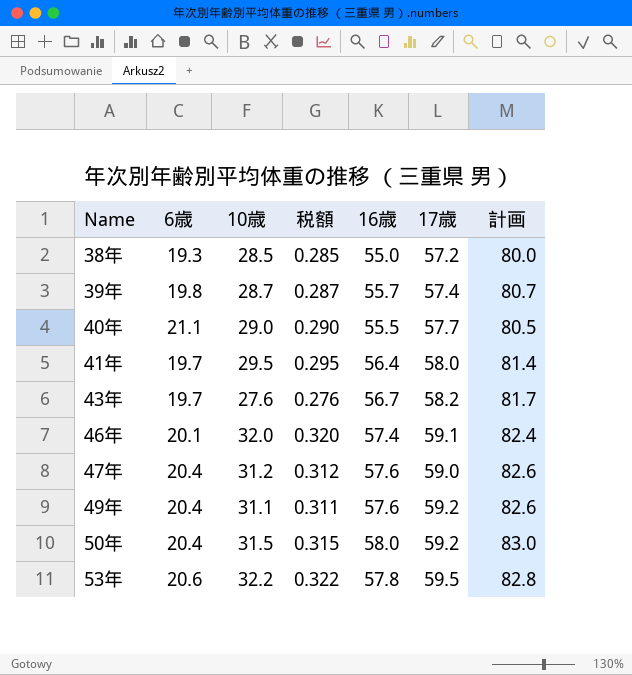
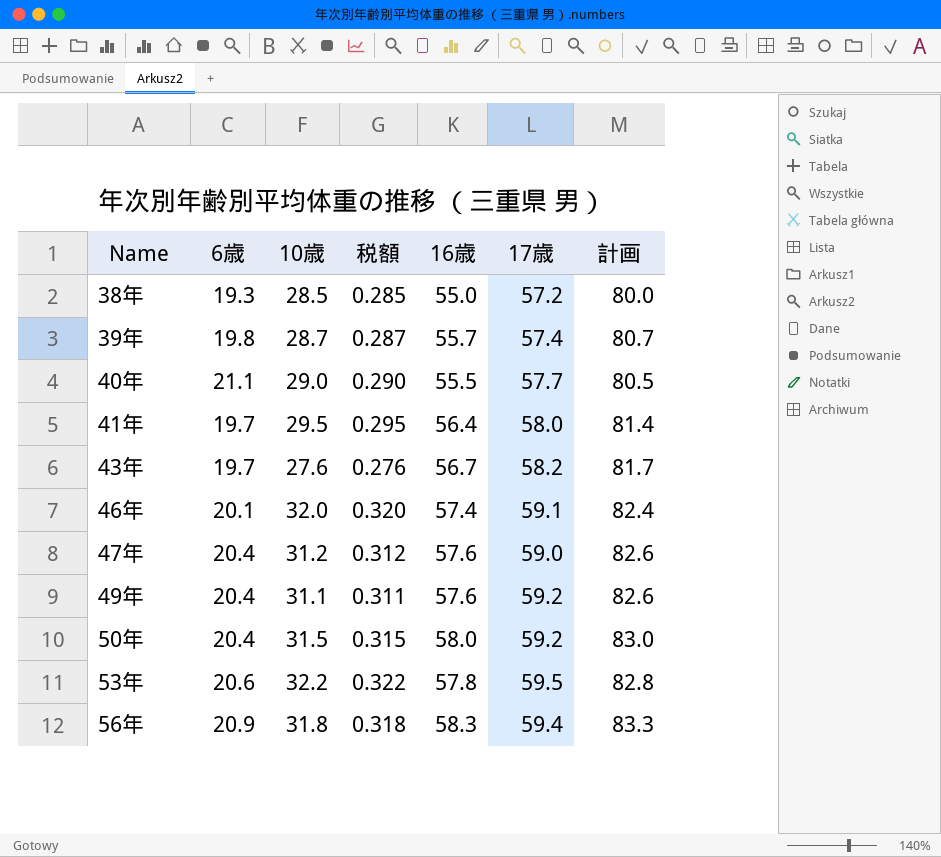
row 56年: none -> 20.9 | 31.8 | 0.318 | 58.3 | 59.4 | 83.3

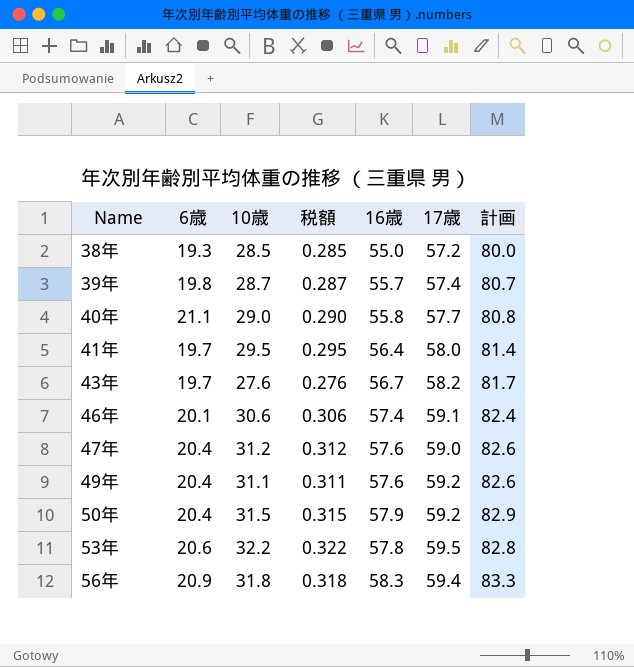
40年 | 16歳: 55.5 -> 55.8
40年 | 計画: 80.5 -> 80.8
46年 | 10歳: 32.0 -> 30.6
46年 | 税額: 0.320 -> 0.306
50年 | 16歳: 58.0 -> 57.9
50年 | 計画: 83.0 -> 82.9

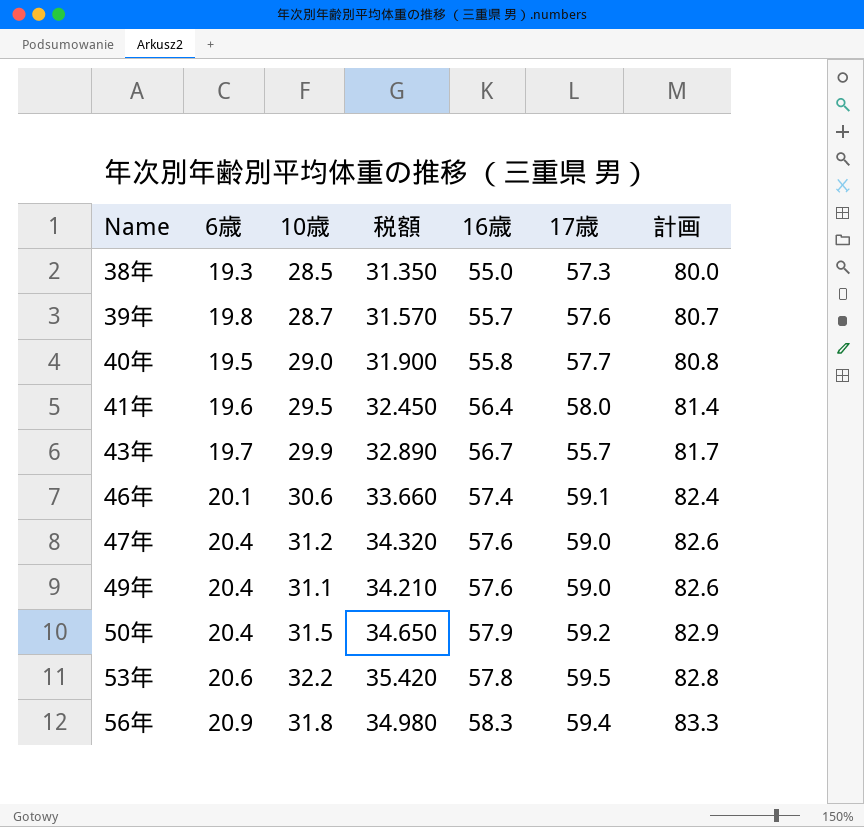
column 税額 | formula: [10歳] * 0.01 -> [10歳] * 1.1
38年 | 17歳: 57.2 -> 57.3
39年 | 17歳: 57.4 -> 57.6
40年 | 6歳: 21.1 -> 19.5
41年 | 6歳: 19.7 -> 19.6
43年 | 10歳: 27.6 -> 29.9
43年 | 17歳: 58.2 -> 55.7
49年 | 17歳: 59.2 -> 59.0

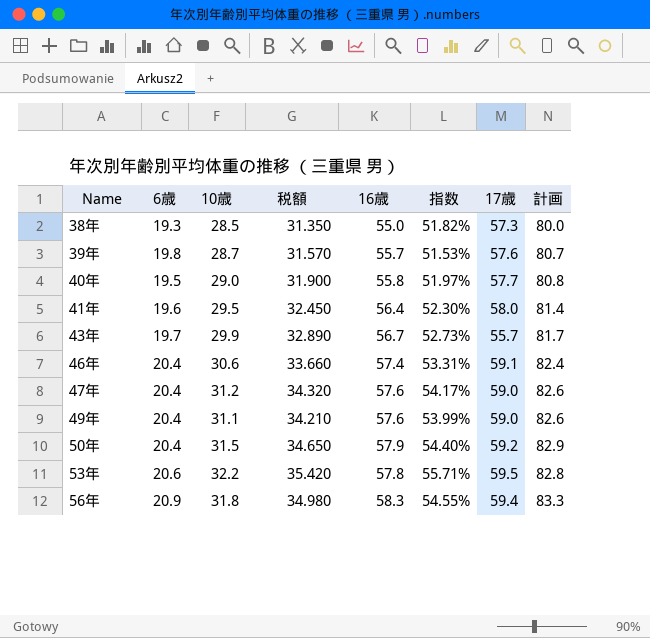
column 指数 | formula: none -> [10歳] / [16歳]
46年 | 6歳: 20.1 -> 20.4

